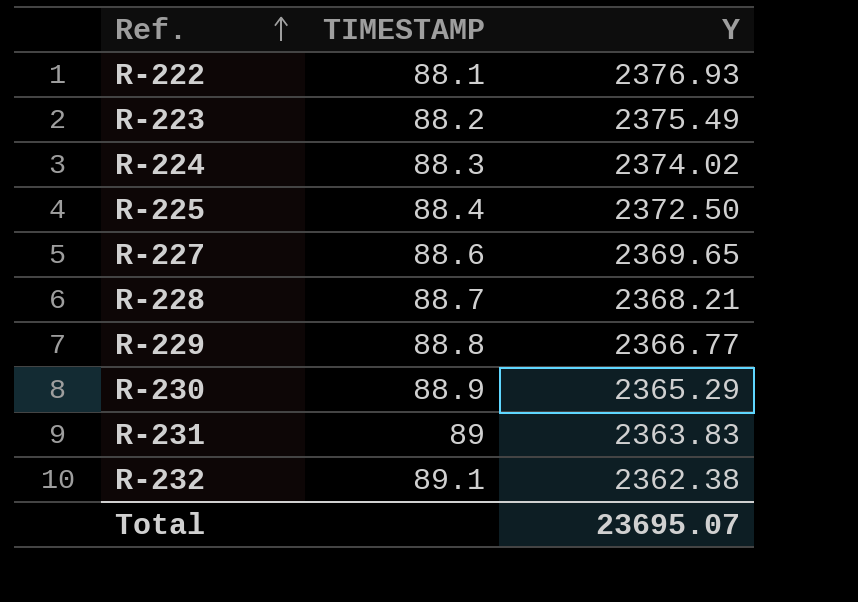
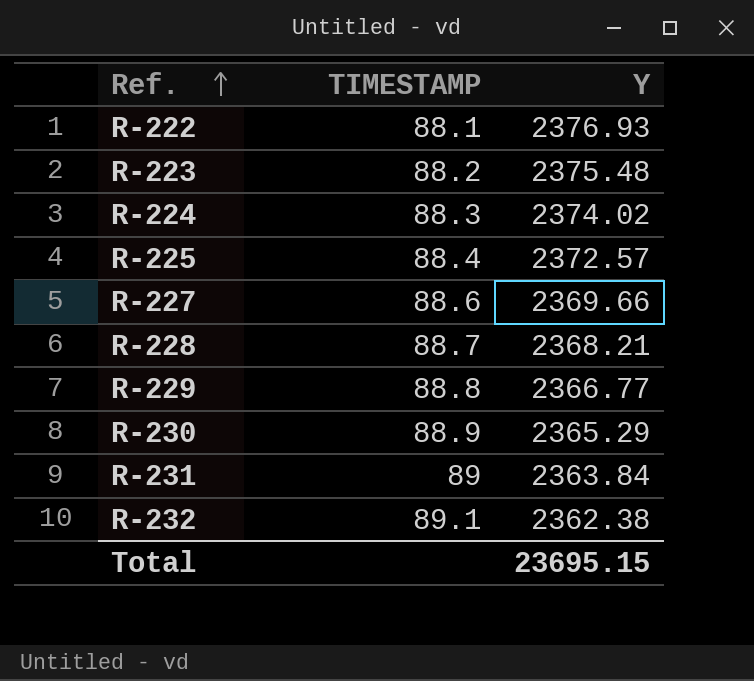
R-223 | Y: 2375.49 -> 2375.48
R-225 | Y: 2372.50 -> 2372.57
R-227 | Y: 2369.65 -> 2369.66
R-231 | Y: 2363.83 -> 2363.84
Total | Y: 23695.07 -> 23695.15

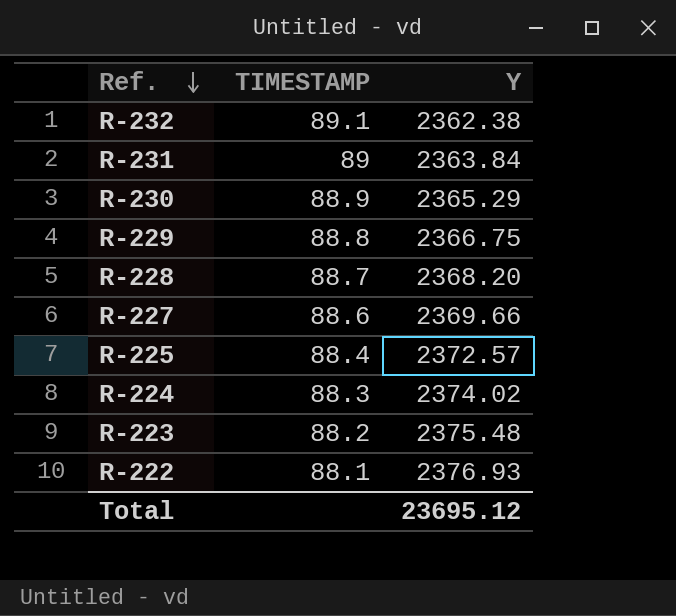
row order: Ref. ascending -> Ref. descending
R-229 | Y: 2366.77 -> 2366.75
R-228 | Y: 2368.21 -> 2368.20
Total | Y: 23695.15 -> 23695.12

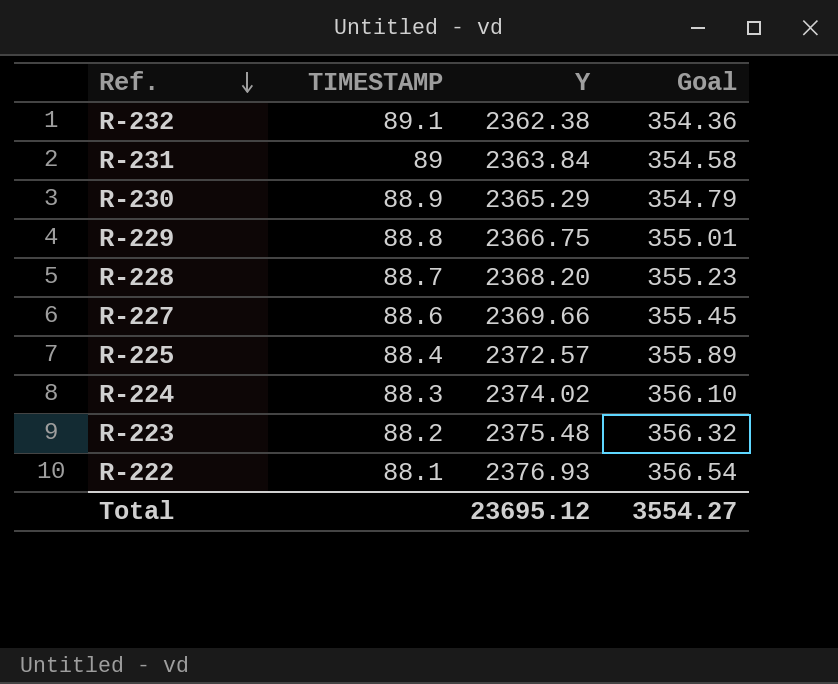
column Goal | formula: none -> [Y] * 0.15

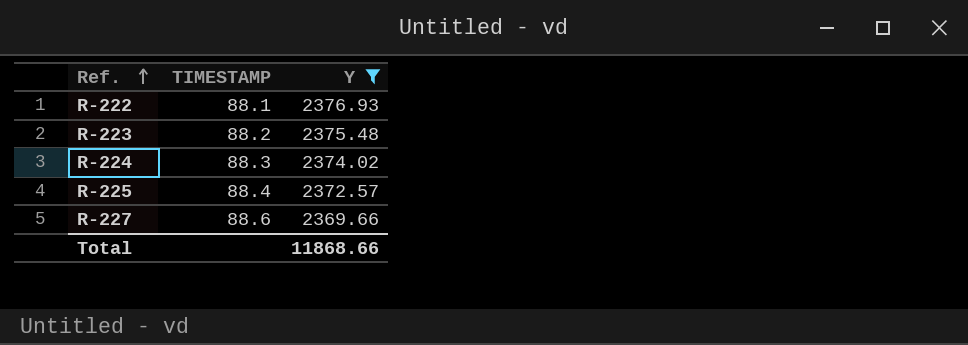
filter: none -> Y >= 2369.66
row order: Ref. descending -> Ref. ascending
column Goal | formula: [Y] * 0.15 -> none
Total | Y: 23695.12 -> 11868.66

